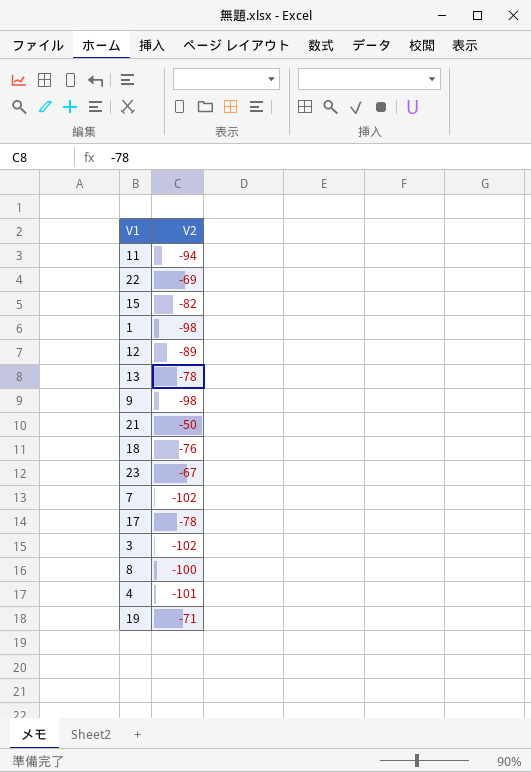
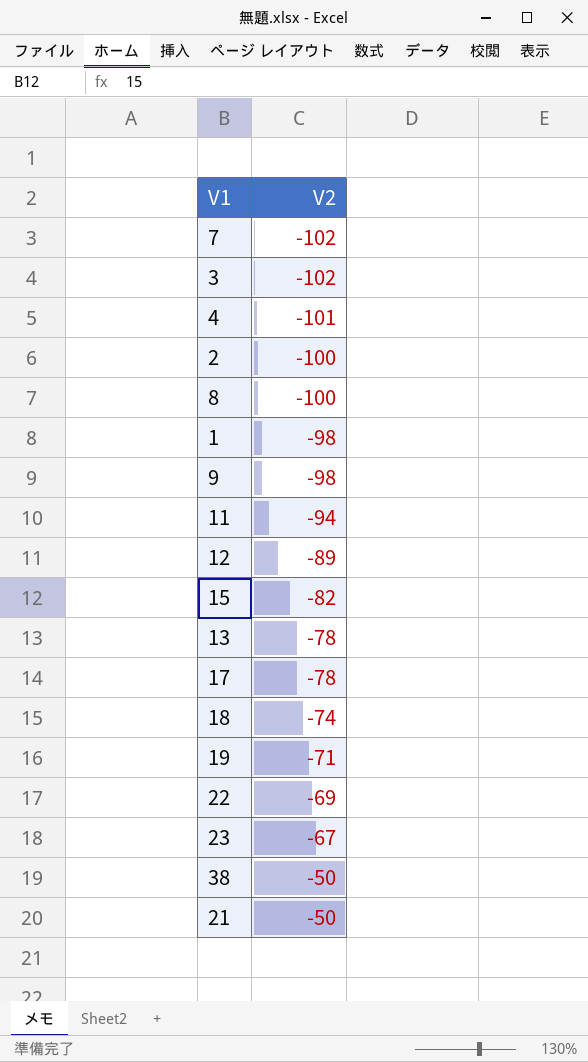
row order: none -> V2 ascending
row 2: none -> -100
18 | V2: -76 -> -74
row 38: none -> -50

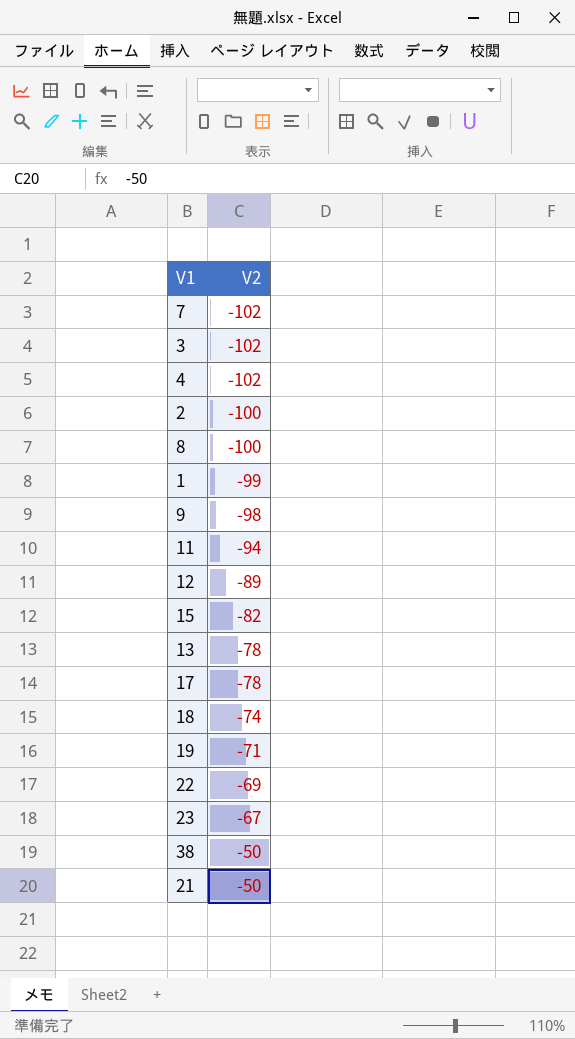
4 | V2: -101 -> -102
1 | V2: -98 -> -99

